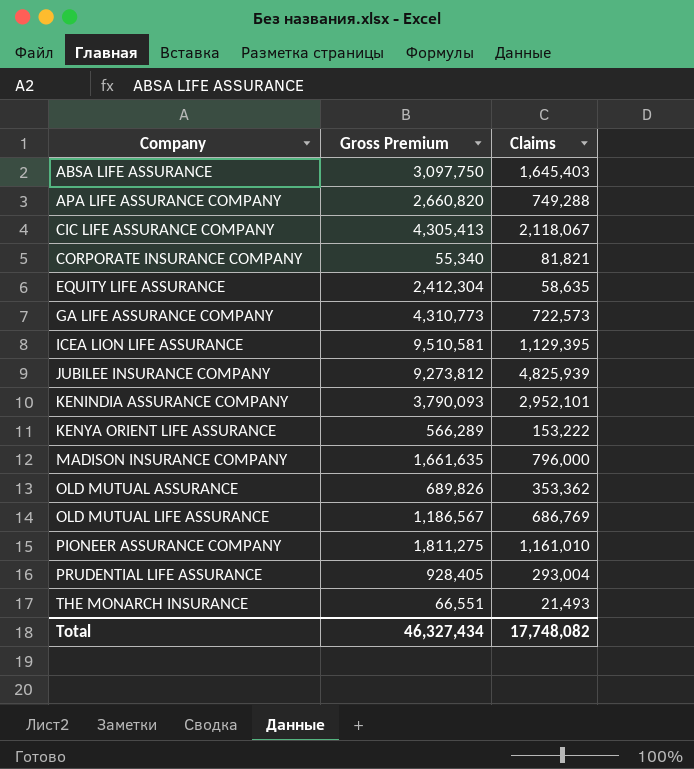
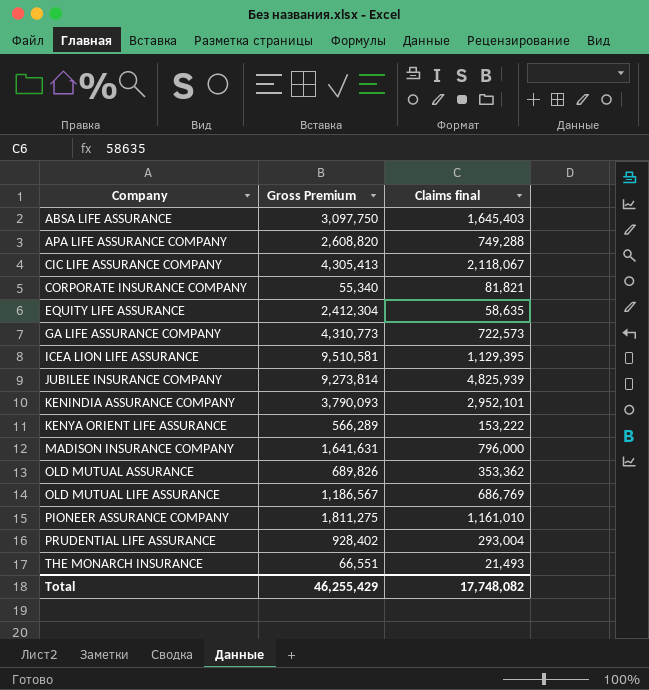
column name: Claims -> Claims final
APA LIFE ASSURANCE COMPANY | Gross Premium: 2,660,820 -> 2,608,820
JUBILEE INSURANCE COMPANY | Gross Premium: 9,273,812 -> 9,273,814
MADISON INSURANCE COMPANY | Gross Premium: 1,661,635 -> 1,641,631
PRUDENTIAL LIFE ASSURANCE | Gross Premium: 928,405 -> 928,402
Total | Gross Premium: 46,327,434 -> 46,255,429

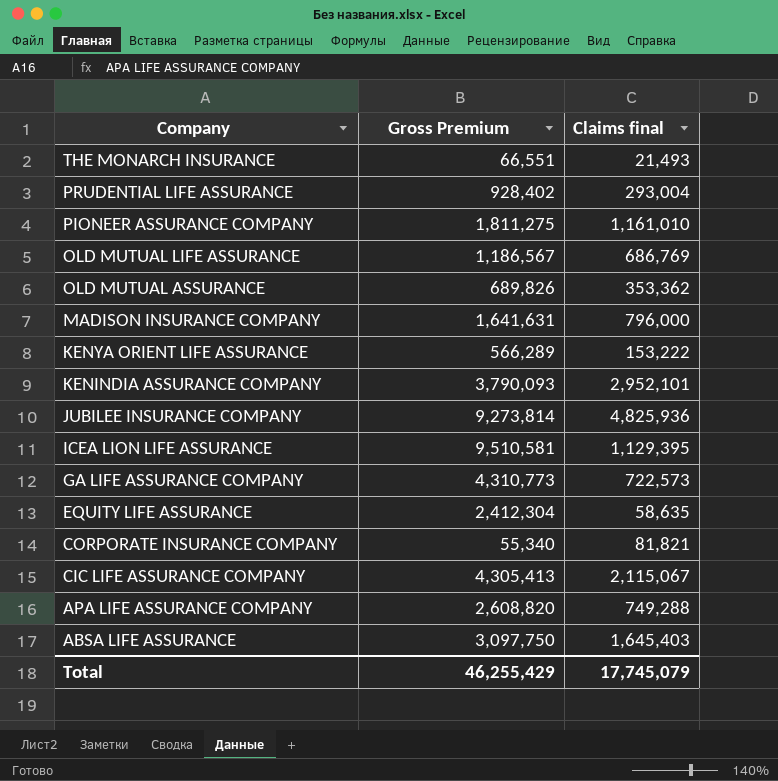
row order: Company ascending -> Company descending
JUBILEE INSURANCE COMPANY | Claims final: 4,825,939 -> 4,825,936
CIC LIFE ASSURANCE COMPANY | Claims final: 2,118,067 -> 2,115,067
Total | Claims final: 17,748,082 -> 17,745,079

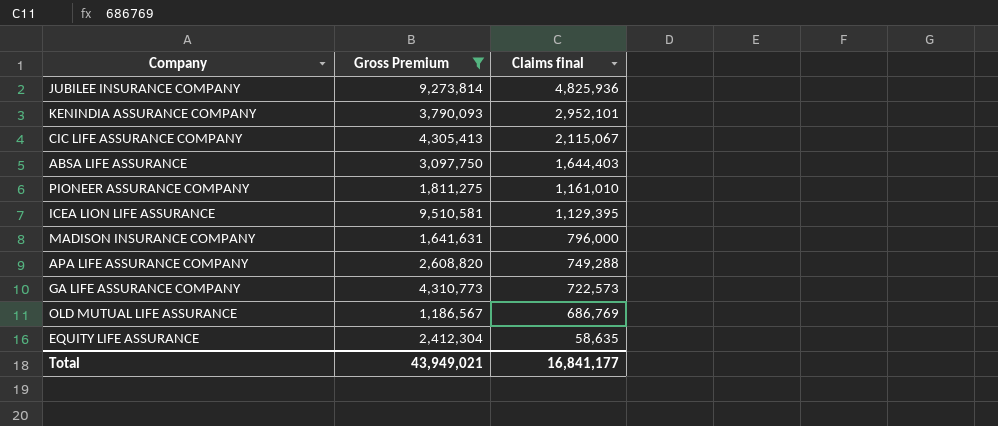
filter: none -> Gross Premium >= 1,186,567
row order: Company descending -> Claims final descending
ABSA LIFE ASSURANCE | Claims final: 1,645,403 -> 1,644,403
Total | Gross Premium: 46,255,429 -> 43,949,021
Total | Claims final: 17,745,079 -> 16,841,177

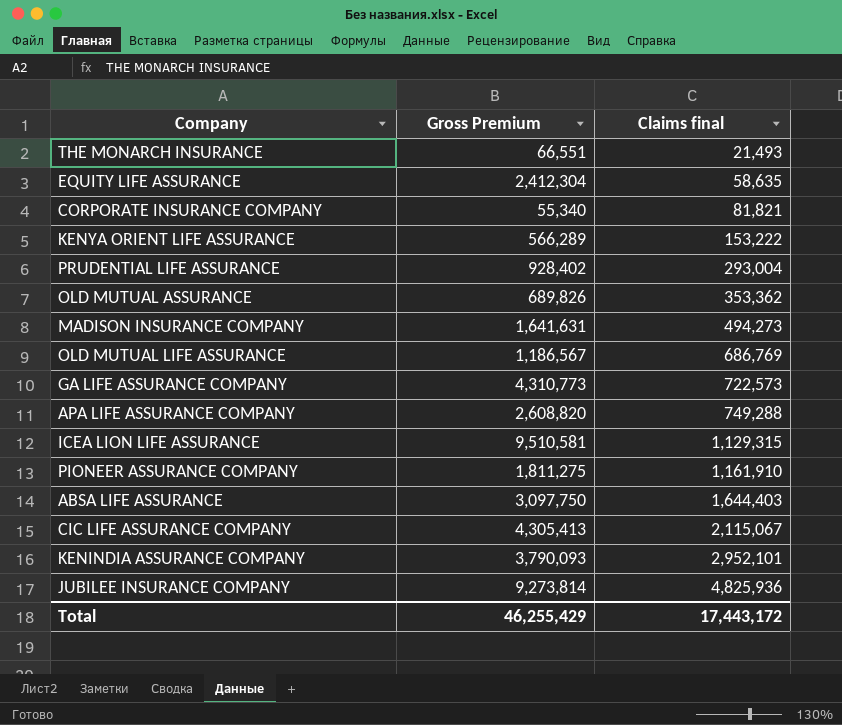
filter: Gross Premium >= 1,186,567 -> none
row order: Claims final descending -> Claims final ascending
MADISON INSURANCE COMPANY | Claims final: 796,000 -> 494,273
ICEA LION LIFE ASSURANCE | Claims final: 1,129,395 -> 1,129,315
PIONEER ASSURANCE COMPANY | Claims final: 1,161,010 -> 1,161,910
Total | Gross Premium: 43,949,021 -> 46,255,429
Total | Claims final: 16,841,177 -> 17,443,172

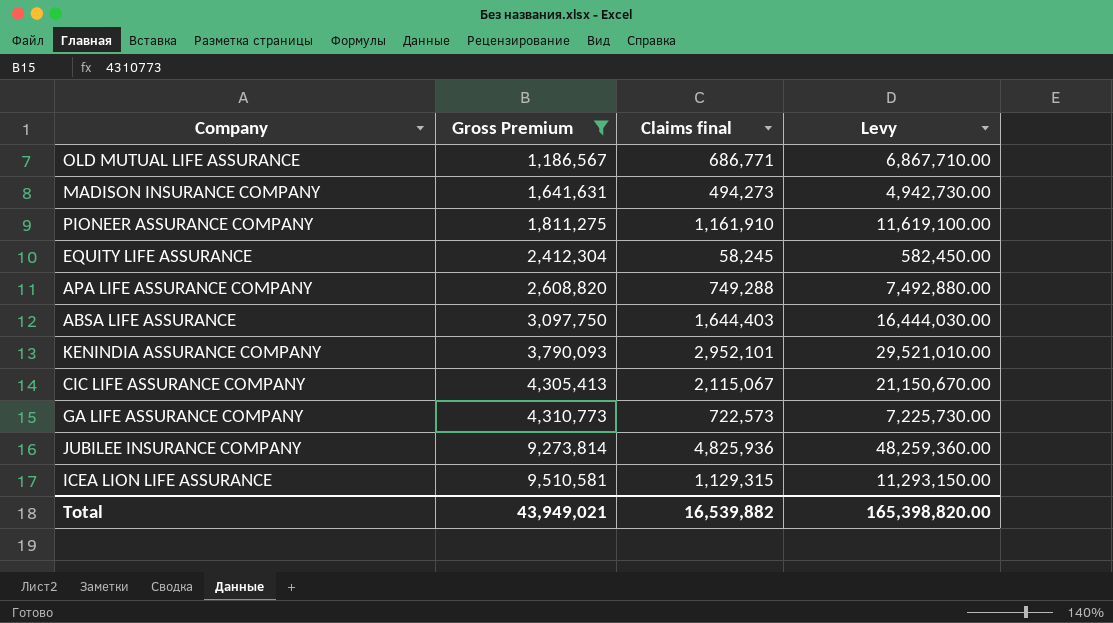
filter: none -> Gross Premium >= 1,186,567
row order: Claims final ascending -> Gross Premium ascending
column Levy | formula: none -> [Claims final] * 10
OLD MUTUAL LIFE ASSURANCE | Claims final: 686,769 -> 686,771
EQUITY LIFE ASSURANCE | Claims final: 58,635 -> 58,245
Total | Gross Premium: 46,255,429 -> 43,949,021
Total | Claims final: 17,443,172 -> 16,539,882

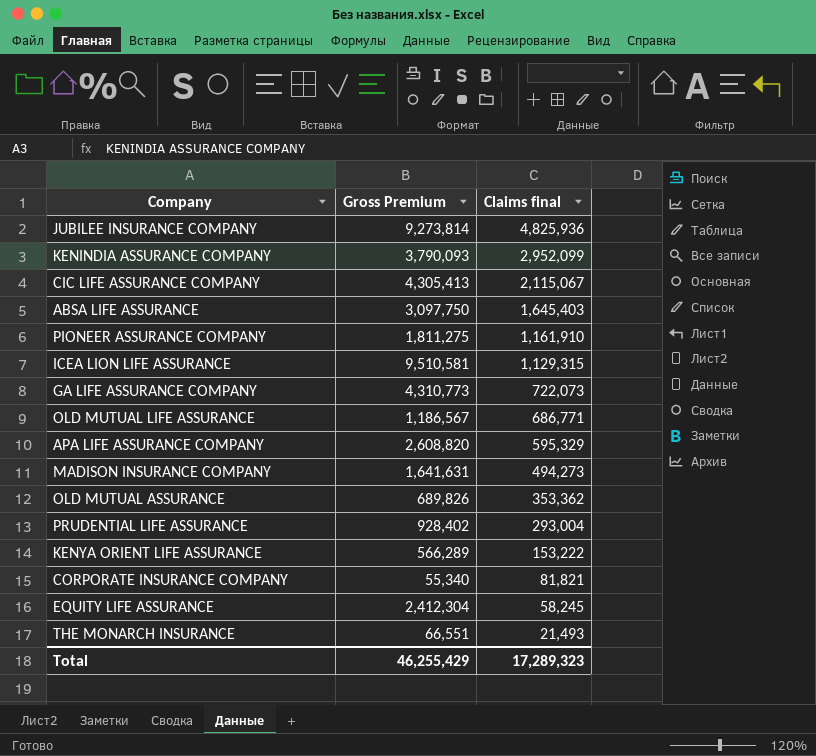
filter: Gross Premium >= 1,186,567 -> none
row order: Gross Premium ascending -> Claims final descending
column Levy | formula: [Claims final] * 10 -> none
KENINDIA ASSURANCE COMPANY | Claims final: 2,952,101 -> 2,952,099
ABSA LIFE ASSURANCE | Claims final: 1,644,403 -> 1,645,403
GA LIFE ASSURANCE COMPANY | Claims final: 722,573 -> 722,073
APA LIFE ASSURANCE COMPANY | Claims final: 749,288 -> 595,329
Total | Gross Premium: 43,949,021 -> 46,255,429
Total | Claims final: 16,539,882 -> 17,289,323

